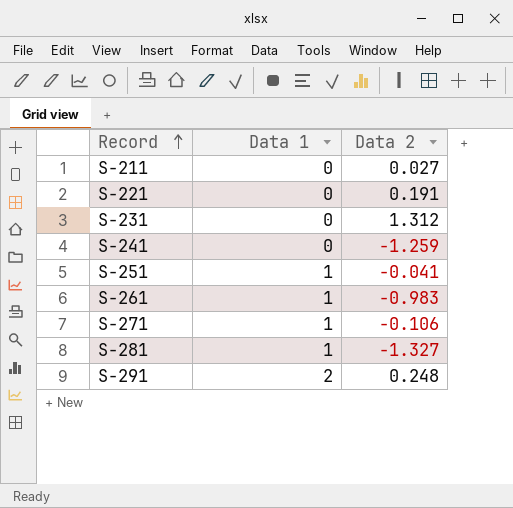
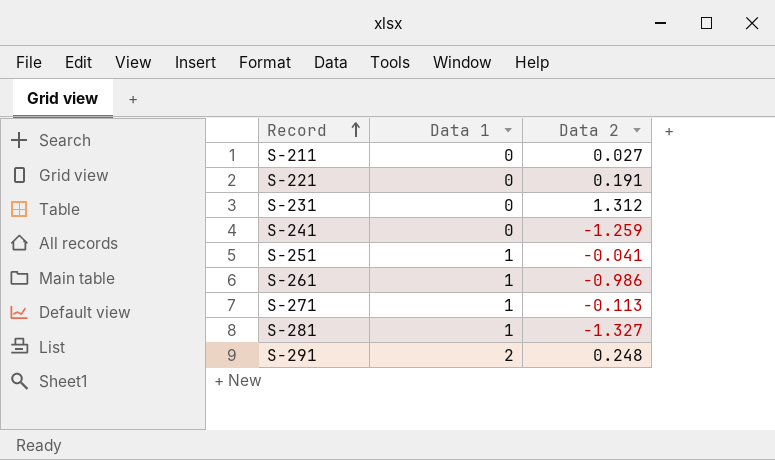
S-261 | Data 2: -0.983 -> -0.986
S-271 | Data 2: -0.106 -> -0.113

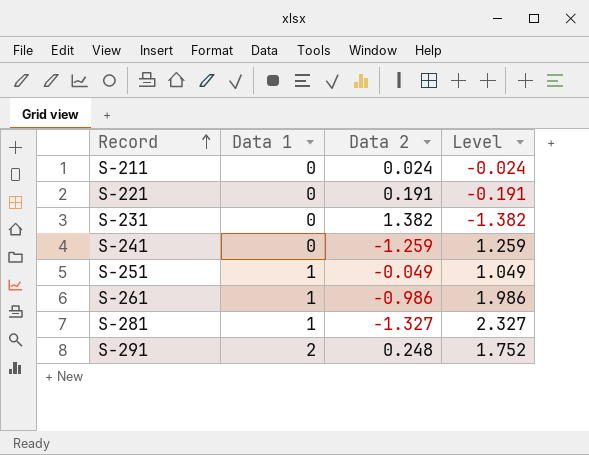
column Level | formula: none -> [Data 1] - [Data 2]
row S-271: 1 | -0.113 -> none
S-211 | Data 2: 0.027 -> 0.024
S-231 | Data 2: 1.312 -> 1.382
S-251 | Data 2: -0.041 -> -0.049

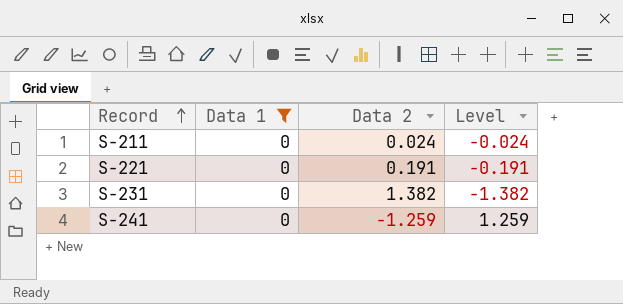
filter: none -> Data 1 = 0

